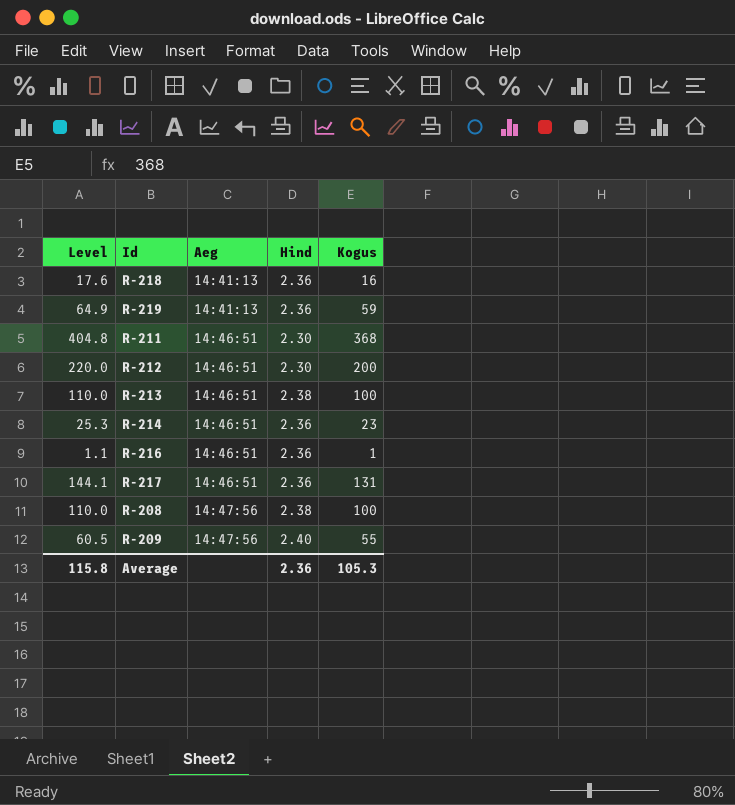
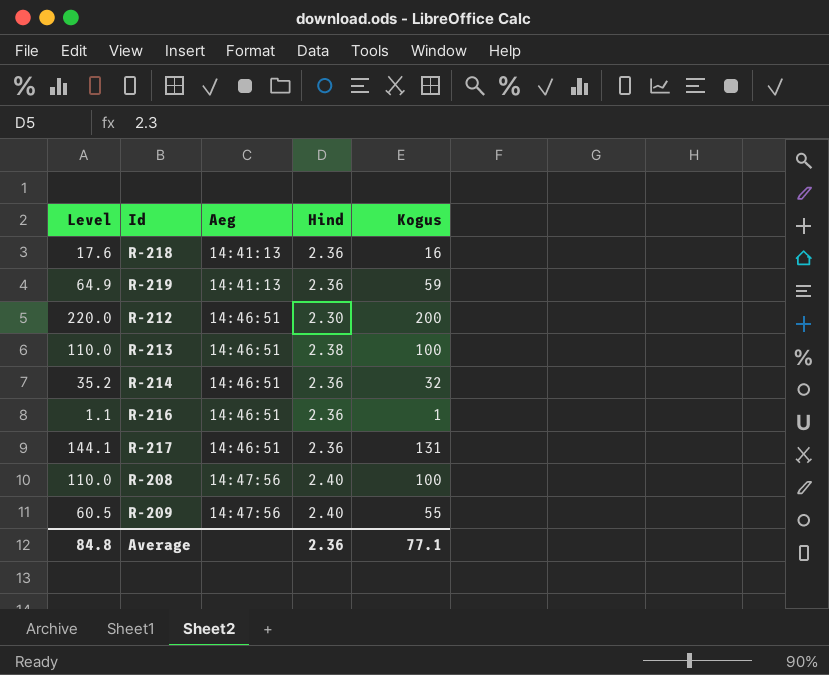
row R-211: 404.8 | 14:46:51 | 2.30 | 368 -> none
R-214 | Level: 25.3 -> 35.2
R-214 | Kogus: 23 -> 32
R-208 | Hind: 2.38 -> 2.40
Average | Level: 115.8 -> 84.8
Average | Kogus: 105.3 -> 77.1

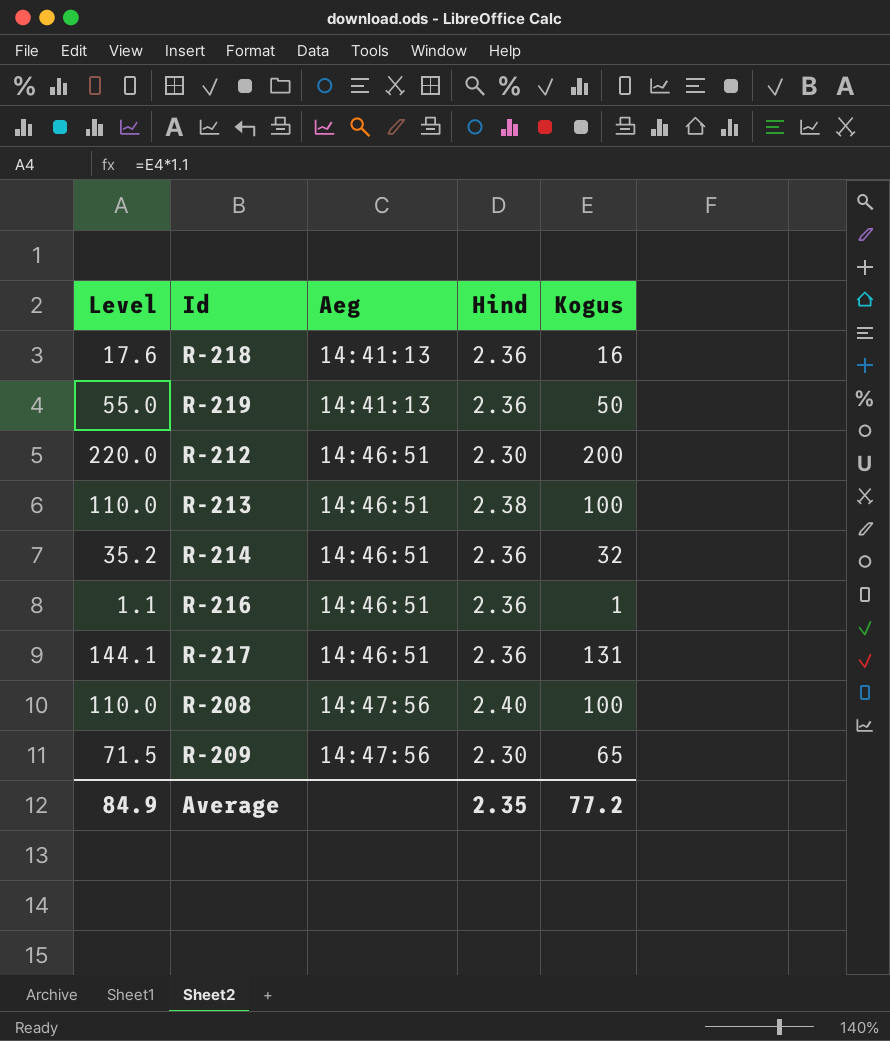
R-219 | Level: 64.9 -> 55.0
R-219 | Kogus: 59 -> 50
R-209 | Level: 60.5 -> 71.5
R-209 | Hind: 2.40 -> 2.30
R-209 | Kogus: 55 -> 65
Average | Level: 84.8 -> 84.9
Average | Hind: 2.36 -> 2.35
Average | Kogus: 77.1 -> 77.2

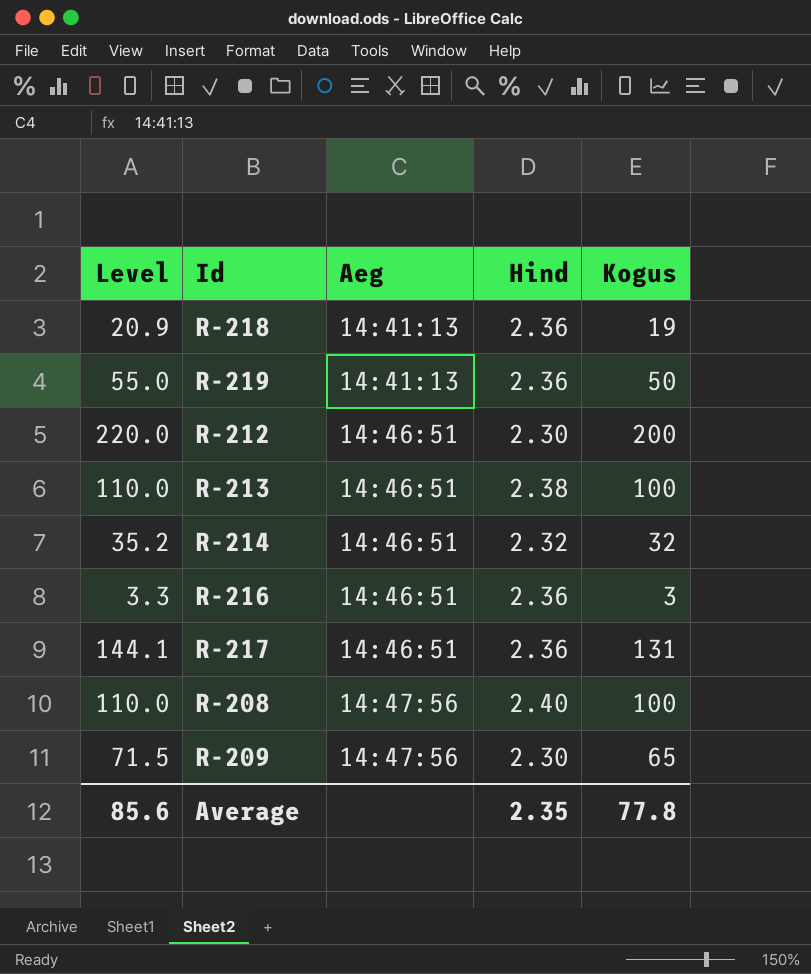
R-218 | Level: 17.6 -> 20.9
R-218 | Kogus: 16 -> 19
R-214 | Hind: 2.36 -> 2.32
R-216 | Level: 1.1 -> 3.3
R-216 | Kogus: 1 -> 3
Average | Level: 84.9 -> 85.6
Average | Kogus: 77.2 -> 77.8

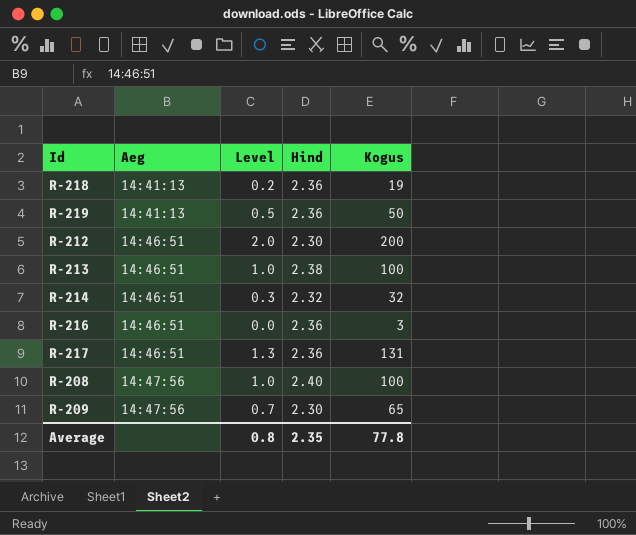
column Level | formula: [Kogus] * 1.1 -> [Kogus] * 0.01
column Level | position: 1 -> 3
Average | Level: 85.6 -> 0.8

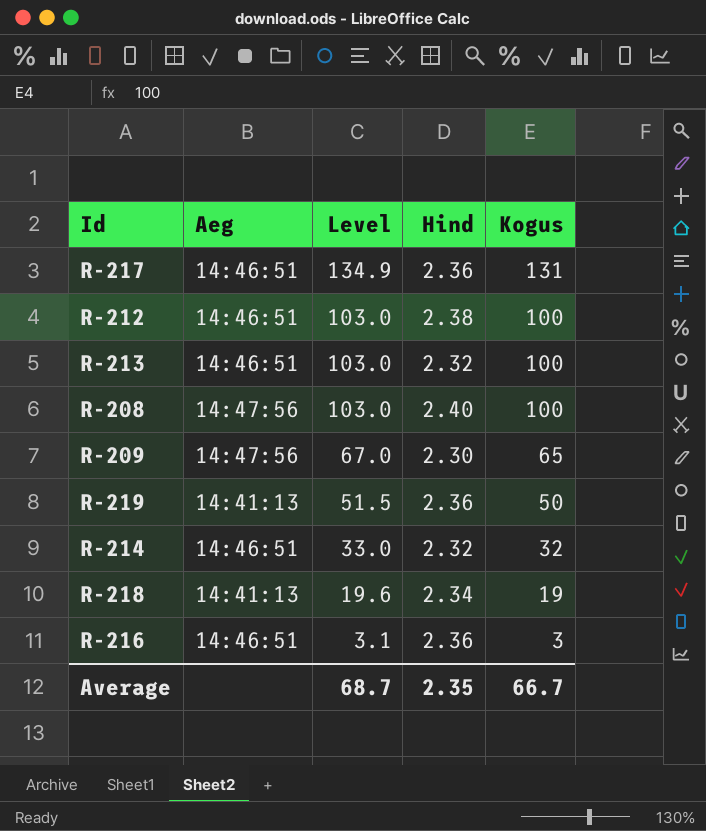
row order: Aeg ascending -> Level descending
column Level | formula: [Kogus] * 0.01 -> [Kogus] * 1.03
R-212 | Hind: 2.30 -> 2.38
R-212 | Kogus: 200 -> 100
R-213 | Hind: 2.38 -> 2.32
R-218 | Hind: 2.36 -> 2.34
Average | Level: 0.8 -> 68.7
Average | Kogus: 77.8 -> 66.7

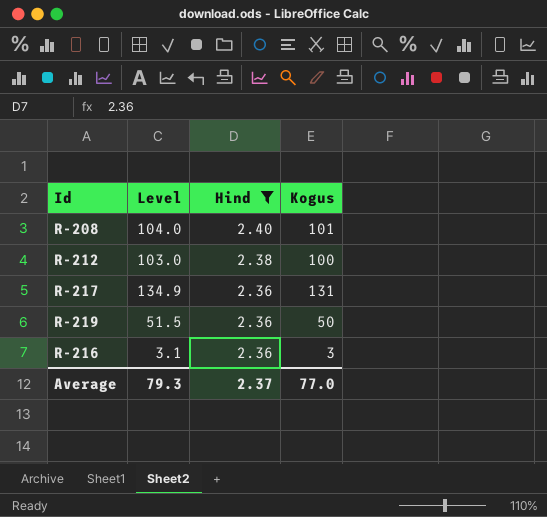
filter: none -> Hind >= 2.36
row order: Level descending -> Hind descending
column Aeg | position: 2 -> none
R-208 | Level: 103.0 -> 104.0
R-208 | Kogus: 100 -> 101
Average | Level: 68.7 -> 79.3
Average | Hind: 2.35 -> 2.37
Average | Kogus: 66.7 -> 77.0

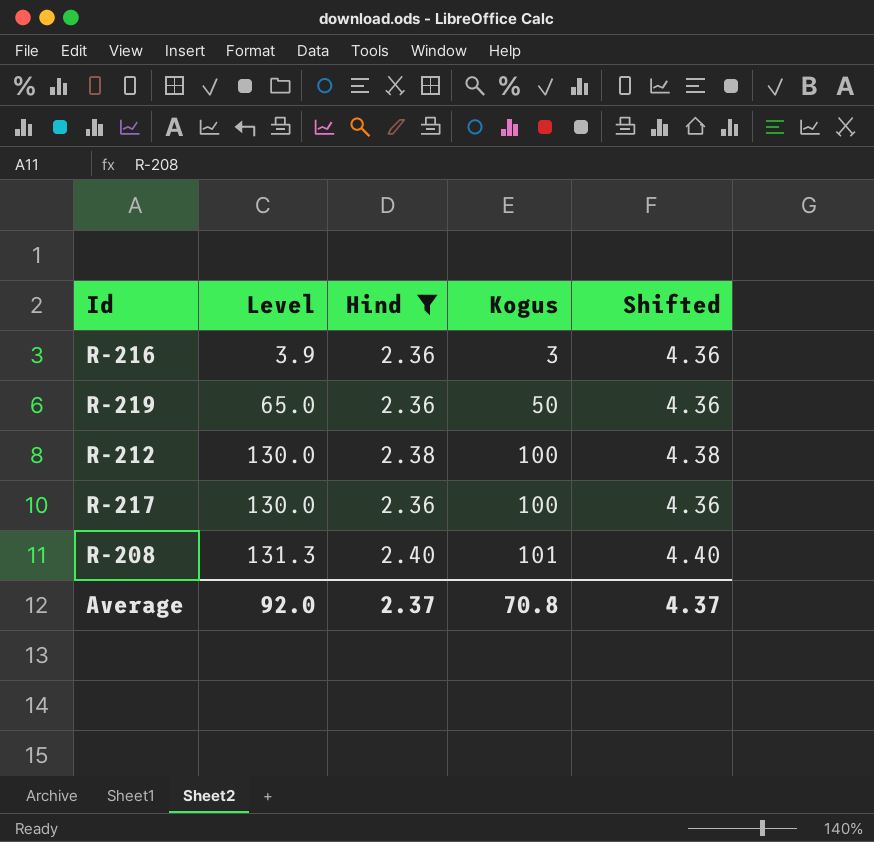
row order: Hind descending -> Level ascending
column Level | formula: [Kogus] * 1.03 -> [Kogus] * 1.3
column Shifted | formula: none -> [Hind] + 2
R-217 | Kogus: 131 -> 100
Average | Level: 79.3 -> 92.0
Average | Kogus: 77.0 -> 70.8

